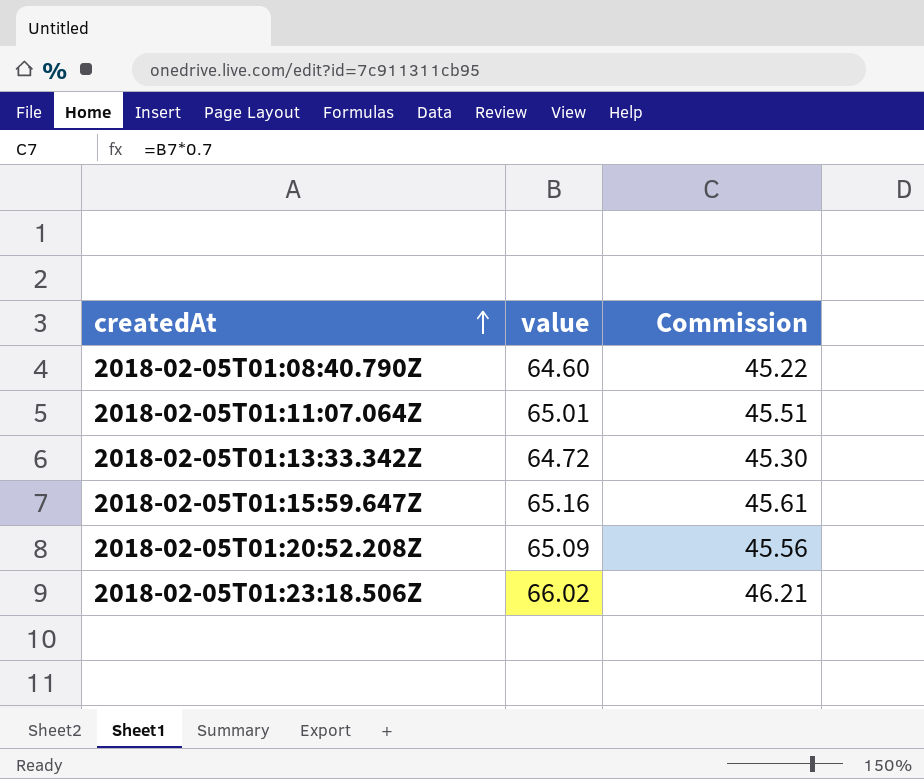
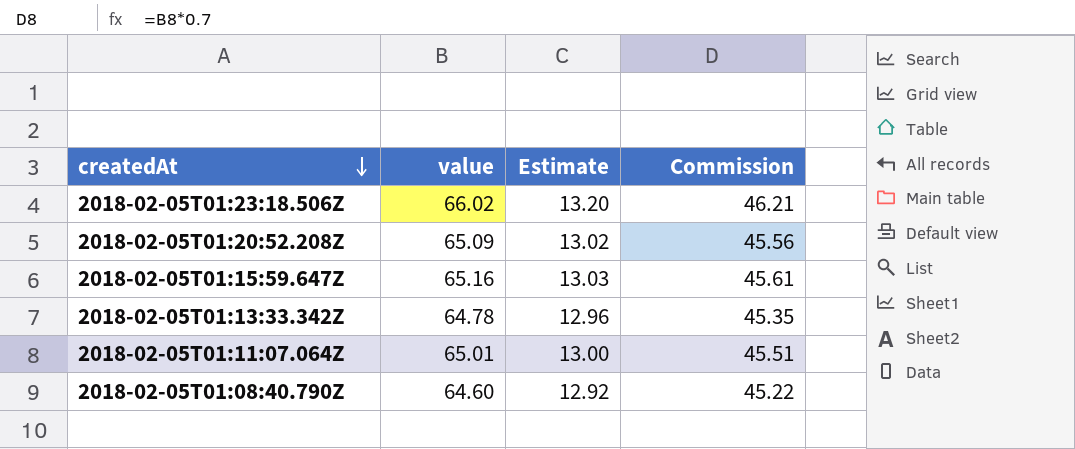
row order: createdAt ascending -> createdAt descending
column Estimate | formula: none -> [value] * 0.2
2018-02-05T01:13:33.342Z | value: 64.72 -> 64.78
2018-02-05T01:13:33.342Z | Commission: 45.30 -> 45.35

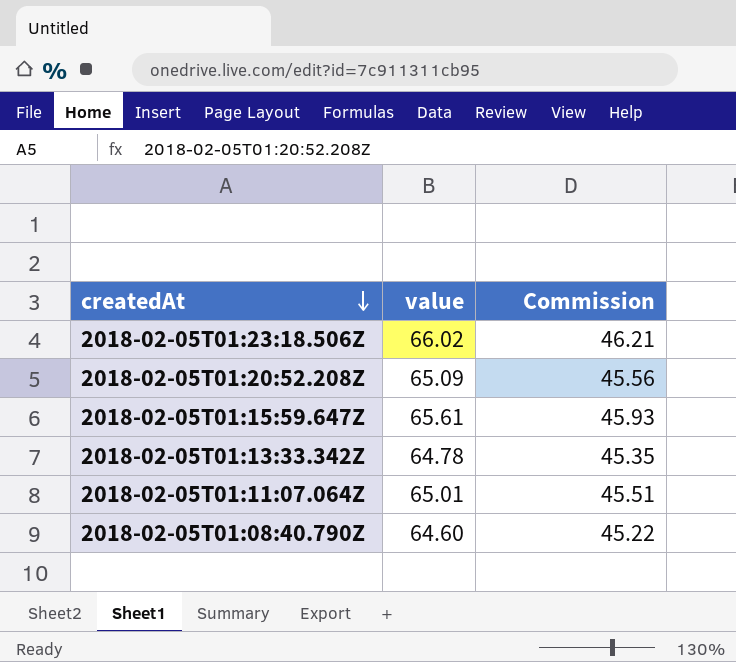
column Estimate | formula: [value] * 0.2 -> none
2018-02-05T01:15:59.647Z | value: 65.16 -> 65.61
2018-02-05T01:15:59.647Z | Commission: 45.61 -> 45.93

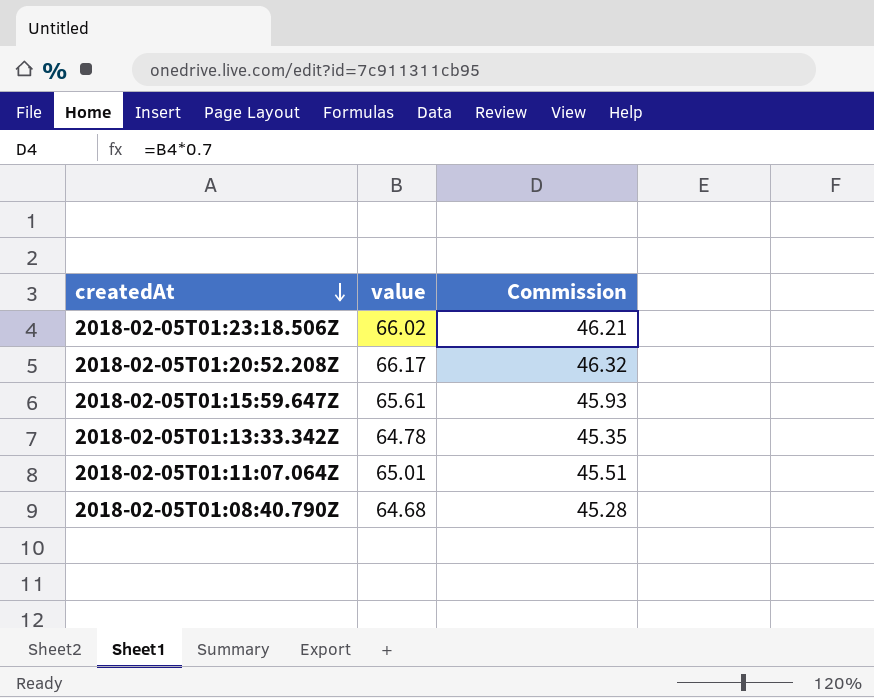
2018-02-05T01:20:52.208Z | value: 65.09 -> 66.17
2018-02-05T01:20:52.208Z | Commission: 45.56 -> 46.32
2018-02-05T01:08:40.790Z | value: 64.60 -> 64.68
2018-02-05T01:08:40.790Z | Commission: 45.22 -> 45.28

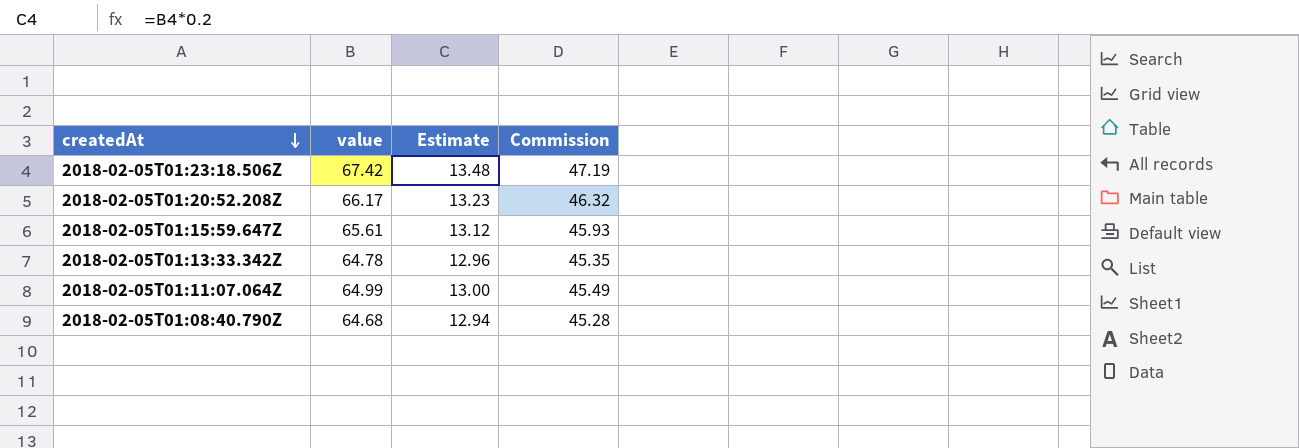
column Estimate | formula: none -> [value] * 0.2
2018-02-05T01:23:18.506Z | value: 66.02 -> 67.42
2018-02-05T01:23:18.506Z | Commission: 46.21 -> 47.19
2018-02-05T01:11:07.064Z | value: 65.01 -> 64.99
2018-02-05T01:11:07.064Z | Commission: 45.51 -> 45.49

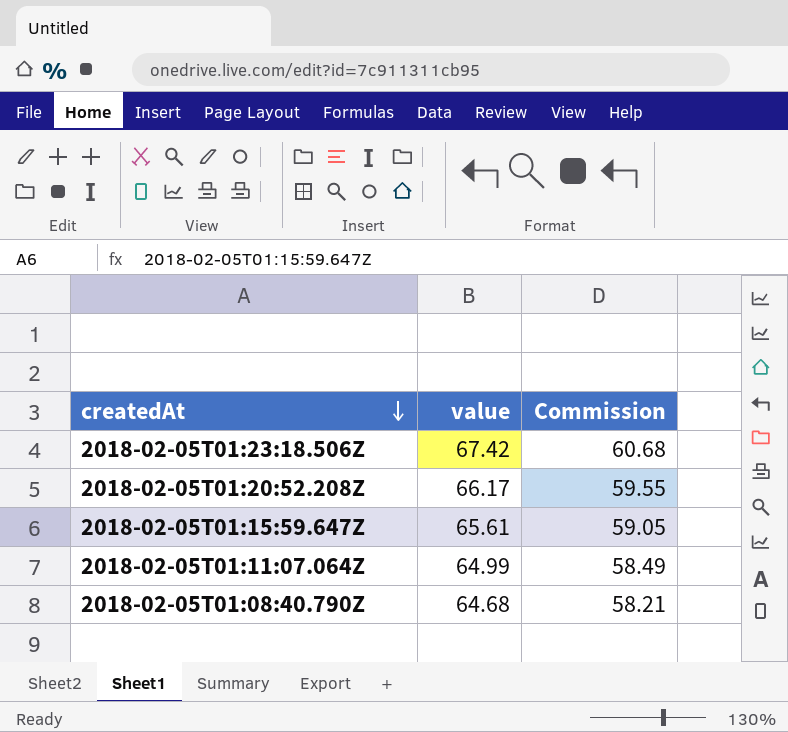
column Estimate | formula: [value] * 0.2 -> none
column Commission | formula: [value] * 0.7 -> [value] * 0.9
row 2018-02-05T01:13:33.342Z: 64.78 | 12.96 | 45.35 -> none

